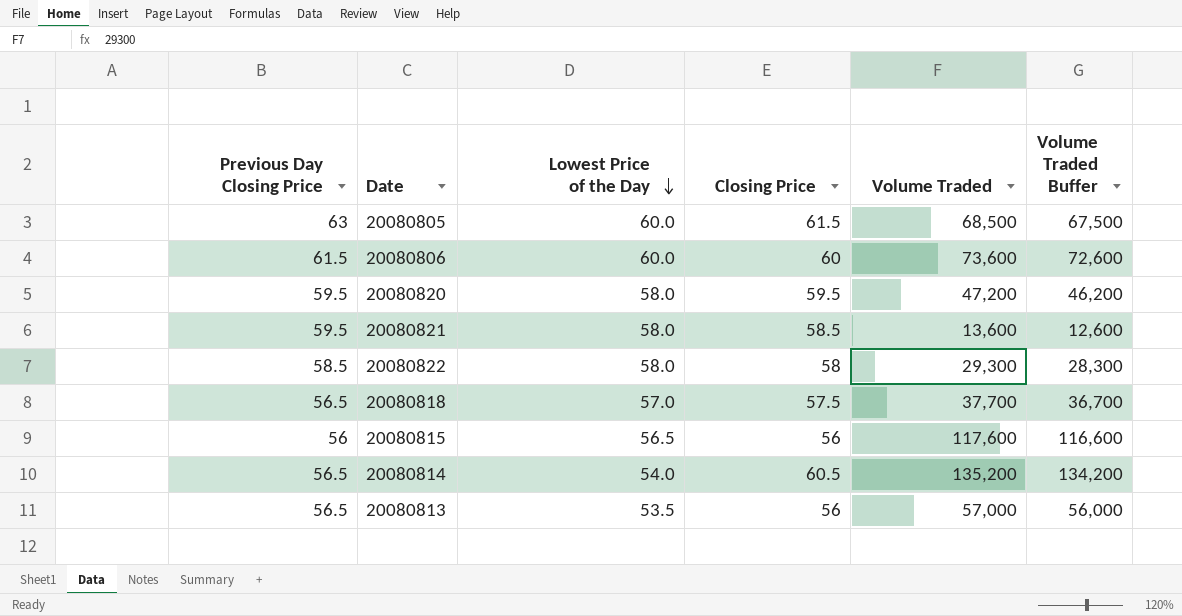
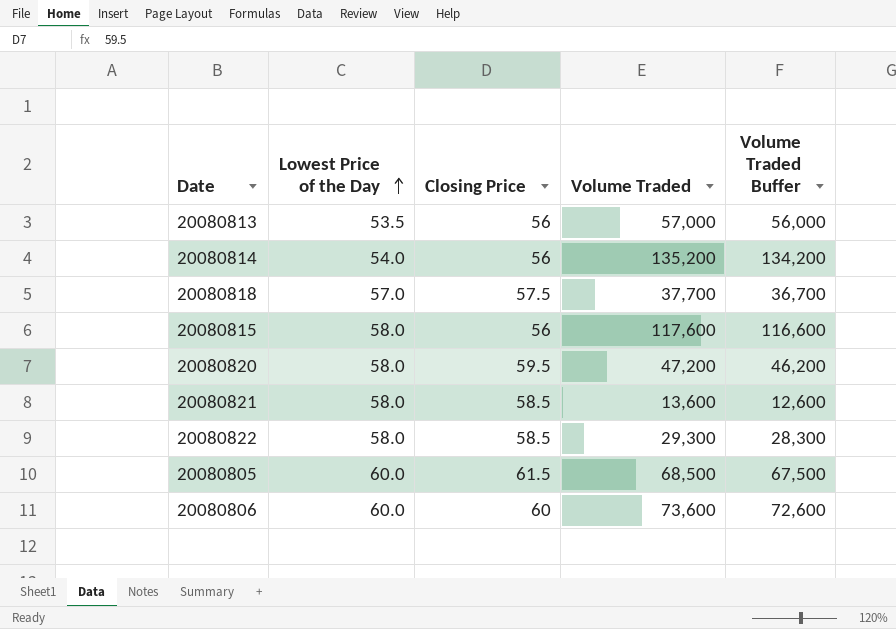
row order: Lowest Price of the Day descending -> Lowest Price of the Day ascending
column Previous Day Closing Price | position: 1 -> none
20080814 | Closing Price: 60.5 -> 56
20080815 | Lowest Price of the Day: 56.5 -> 58.0
20080822 | Closing Price: 58 -> 58.5

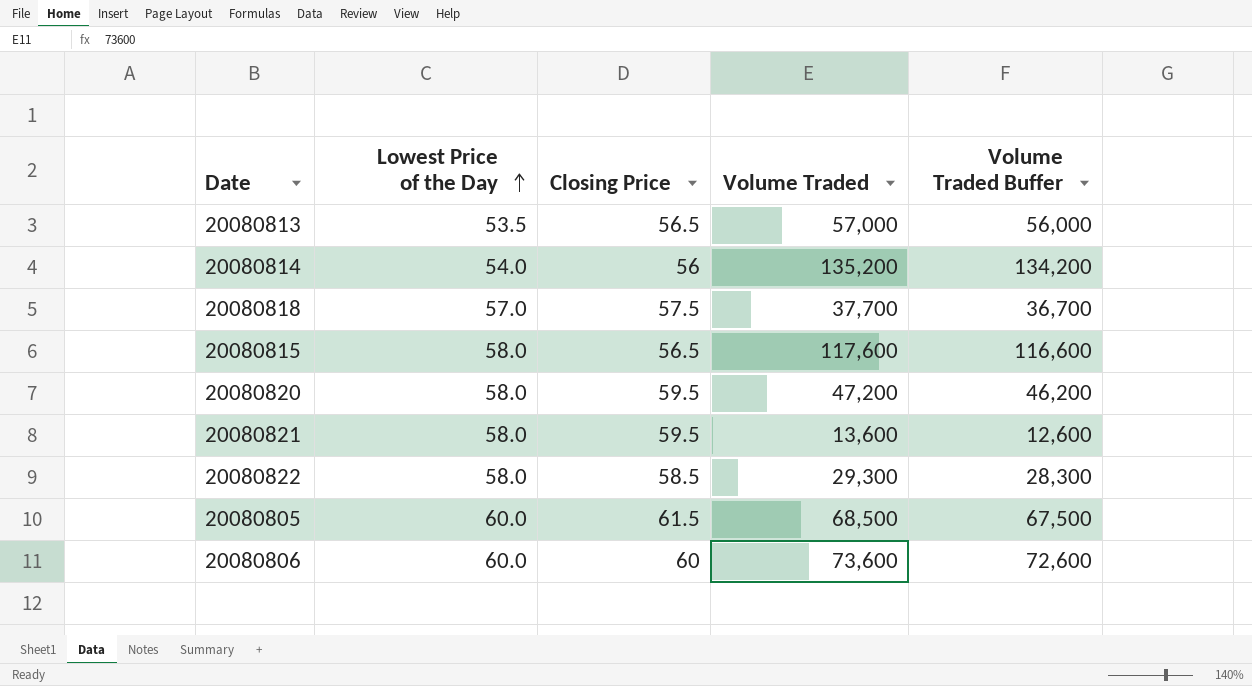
20080813 | Closing Price: 56 -> 56.5
20080815 | Closing Price: 56 -> 56.5
20080821 | Closing Price: 58.5 -> 59.5

